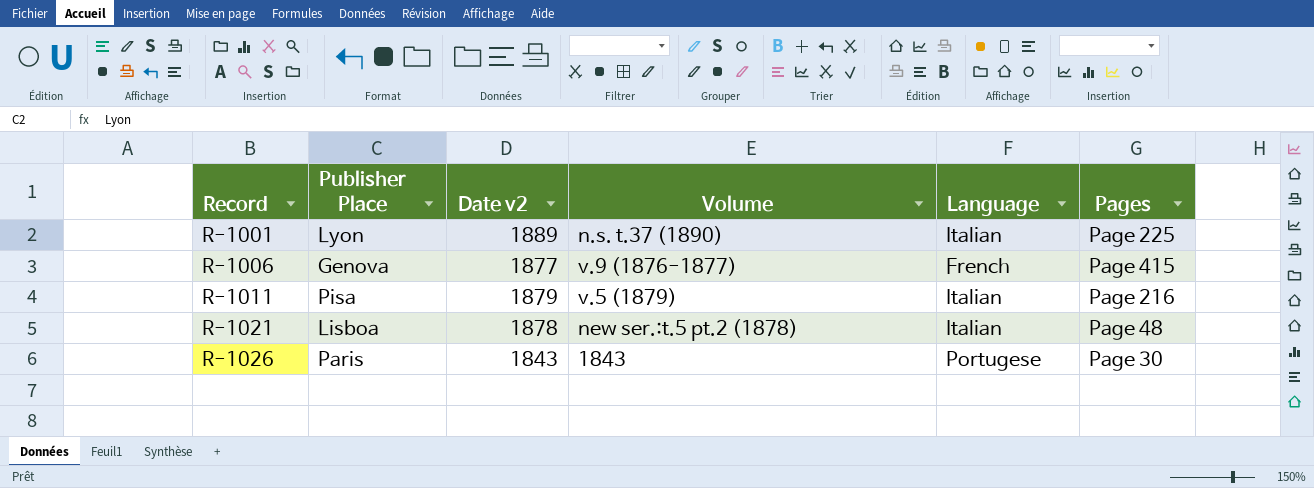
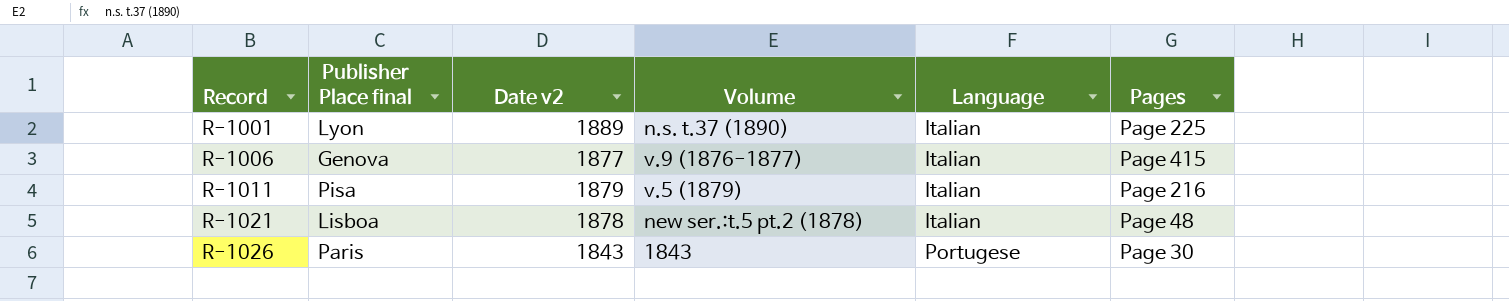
column name: Publisher Place -> Publisher Place final
R-1006 | Language: French -> Italian

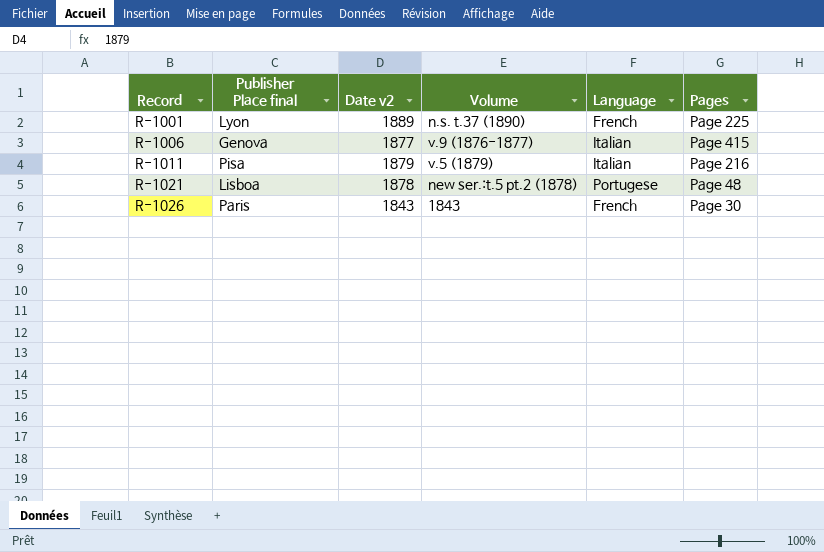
R-1001 | Language: Italian -> French
R-1021 | Language: Italian -> Portugese
R-1026 | Language: Portugese -> French

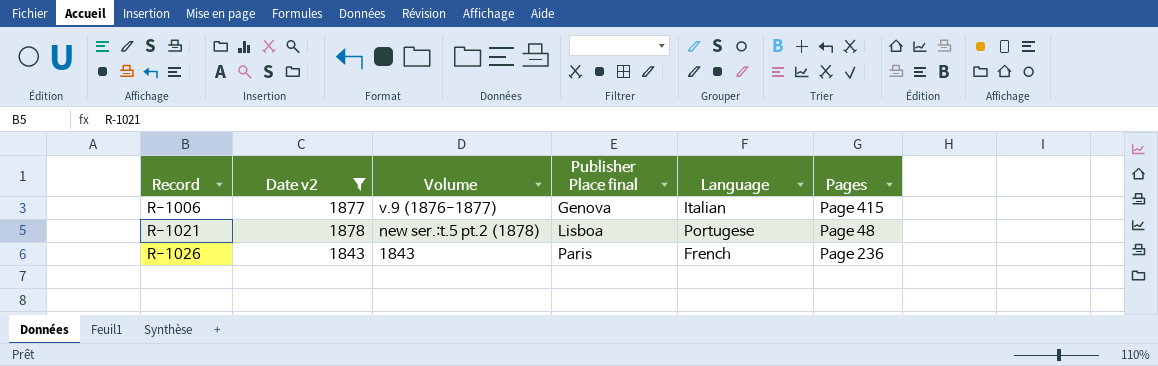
filter: none -> Date v2 <= 1878
column Publisher Place final | position: 2 -> 4
R-1026 | Pages: Page 30 -> Page 236

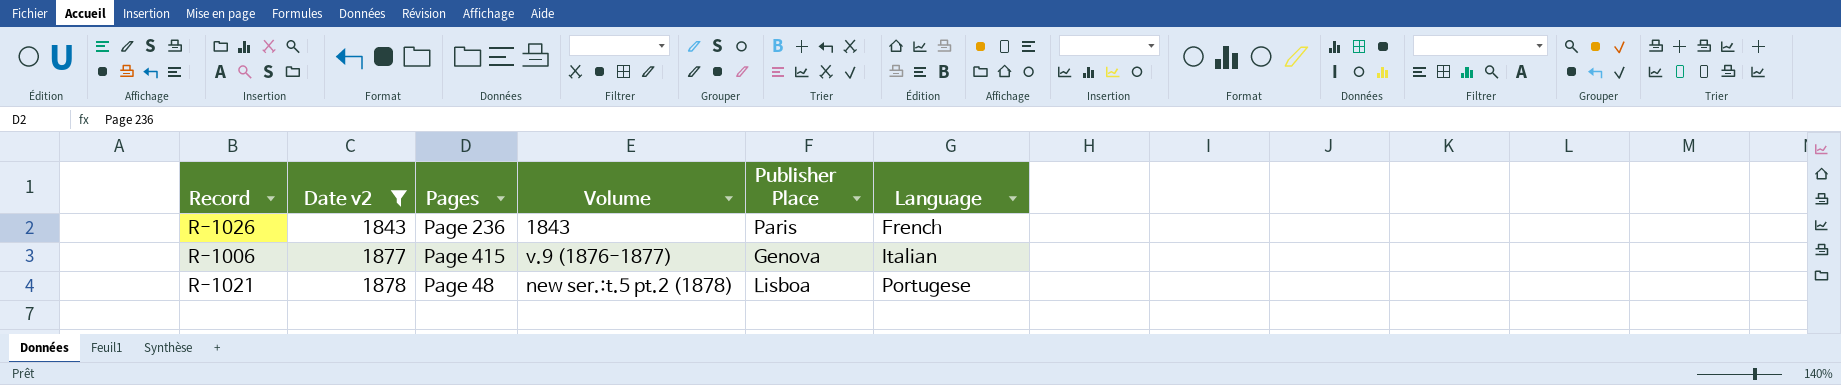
row order: Record ascending -> Date v2 ascending
column Pages | position: 6 -> 3
column name: Publisher Place final -> Publisher Place

